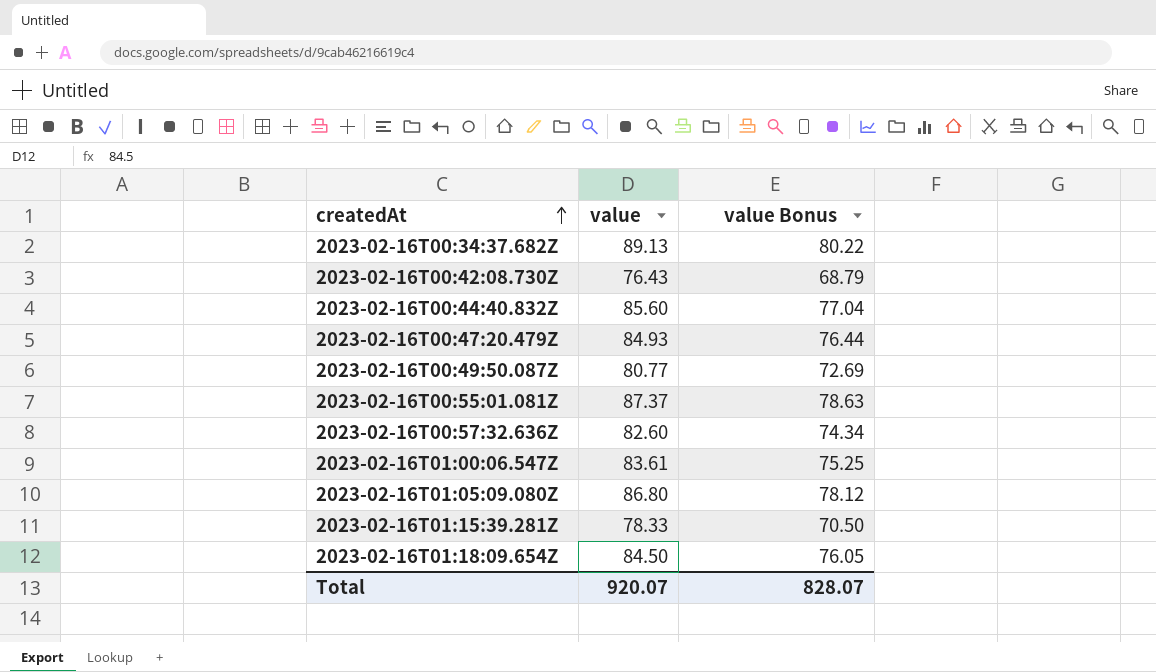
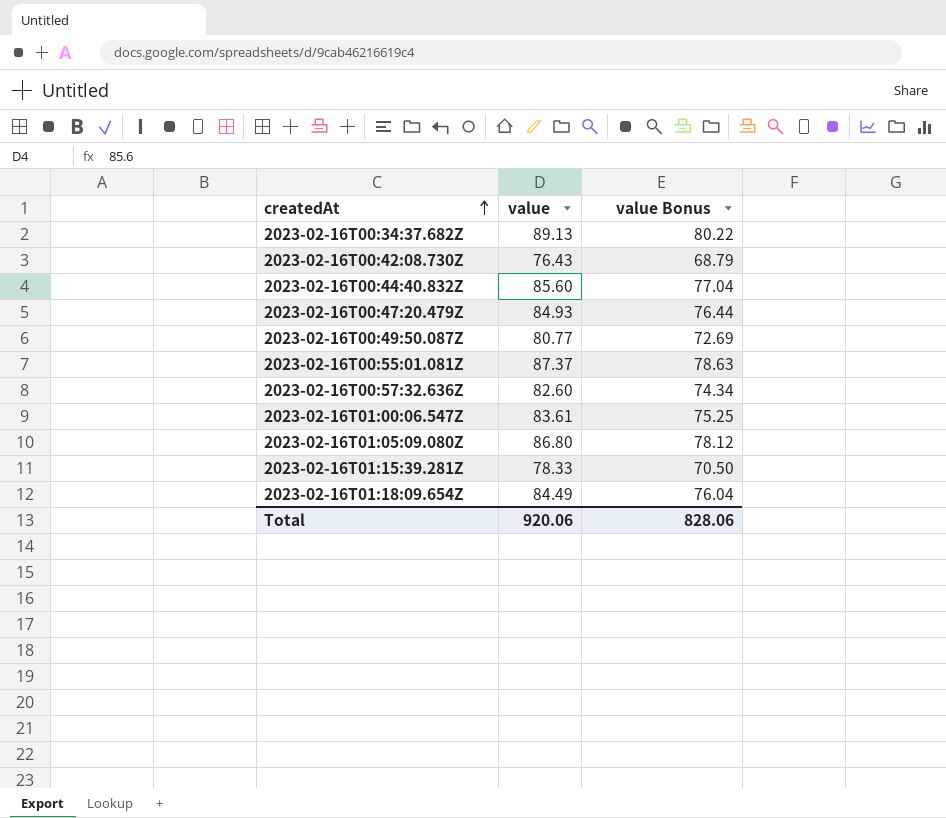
2023-02-16T01:18:09.654Z | value: 84.50 -> 84.49
2023-02-16T01:18:09.654Z | value Bonus: 76.05 -> 76.04
Total | value: 920.07 -> 920.06
Total | value Bonus: 828.07 -> 828.06

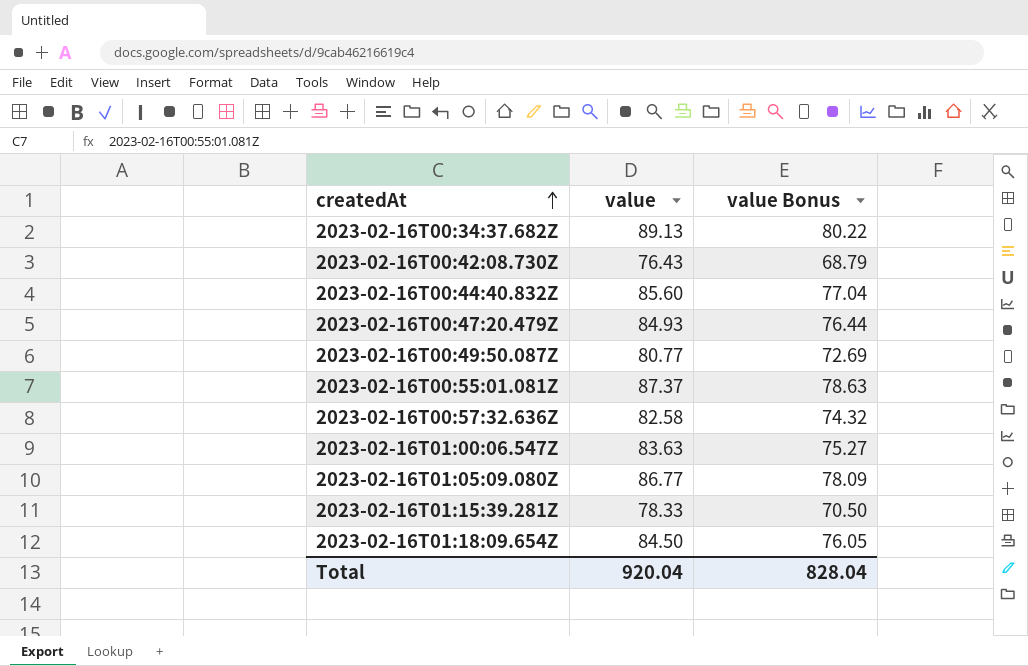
2023-02-16T00:57:32.636Z | value: 82.60 -> 82.58
2023-02-16T00:57:32.636Z | value Bonus: 74.34 -> 74.32
2023-02-16T01:00:06.547Z | value: 83.61 -> 83.63
2023-02-16T01:00:06.547Z | value Bonus: 75.25 -> 75.27
2023-02-16T01:05:09.080Z | value: 86.80 -> 86.77
2023-02-16T01:05:09.080Z | value Bonus: 78.12 -> 78.09
2023-02-16T01:18:09.654Z | value: 84.49 -> 84.50
2023-02-16T01:18:09.654Z | value Bonus: 76.04 -> 76.05
Total | value: 920.06 -> 920.04
Total | value Bonus: 828.06 -> 828.04

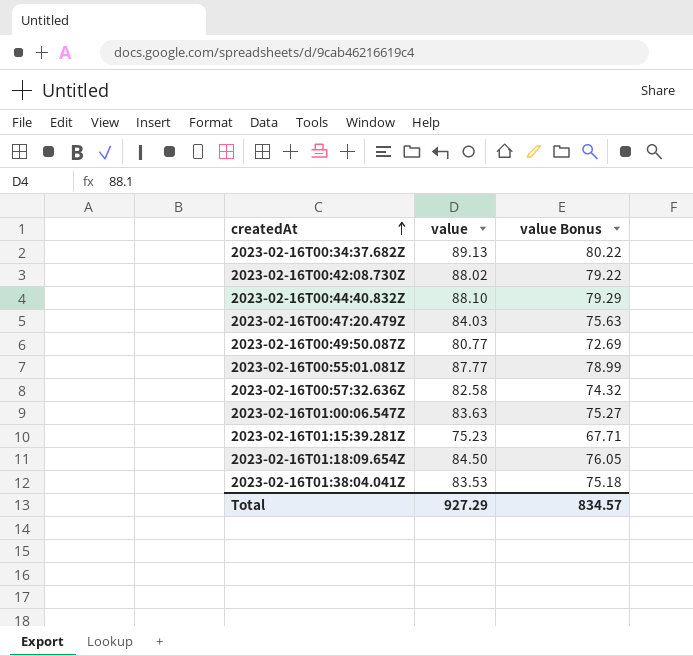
row 2023-02-16T01:05:09.080Z: 86.77 | 78.09 -> none
2023-02-16T00:42:08.730Z | value: 76.43 -> 88.02
2023-02-16T00:42:08.730Z | value Bonus: 68.79 -> 79.22
2023-02-16T00:44:40.832Z | value: 85.60 -> 88.10
2023-02-16T00:44:40.832Z | value Bonus: 77.04 -> 79.29
2023-02-16T00:47:20.479Z | value: 84.93 -> 84.03
2023-02-16T00:47:20.479Z | value Bonus: 76.44 -> 75.63
2023-02-16T00:55:01.081Z | value: 87.37 -> 87.77
2023-02-16T00:55:01.081Z | value Bonus: 78.63 -> 78.99
2023-02-16T01:15:39.281Z | value: 78.33 -> 75.23
2023-02-16T01:15:39.281Z | value Bonus: 70.50 -> 67.71
row 2023-02-16T01:38:04.041Z: none -> 83.53 | 75.18
Total | value: 920.04 -> 927.29
Total | value Bonus: 828.04 -> 834.57

